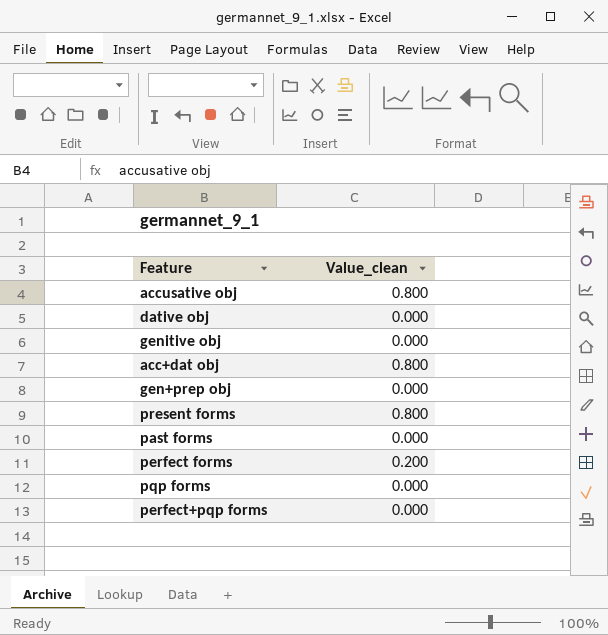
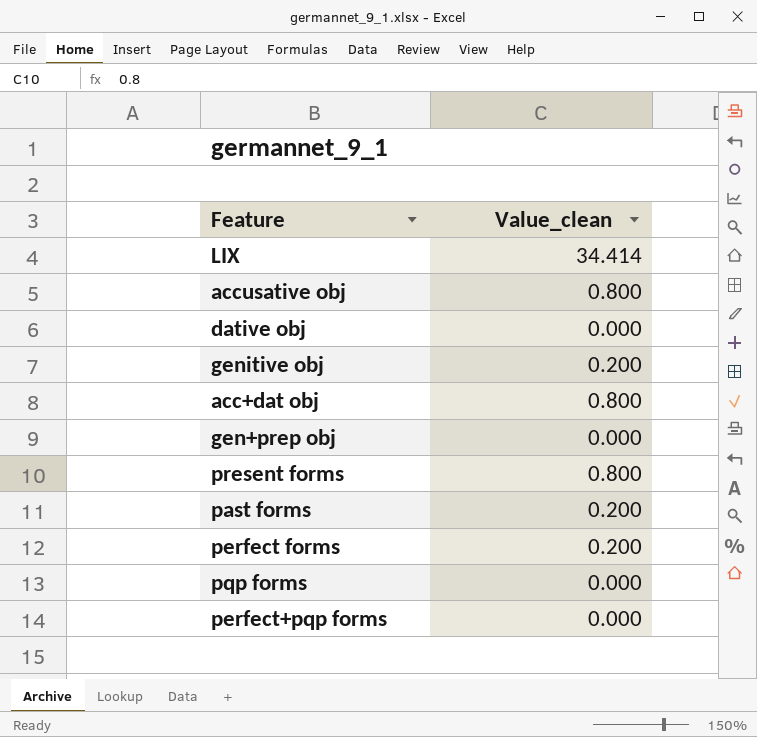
row LIX: none -> 34.414
genitive obj | Value_clean: 0.000 -> 0.200
past forms | Value_clean: 0.000 -> 0.200

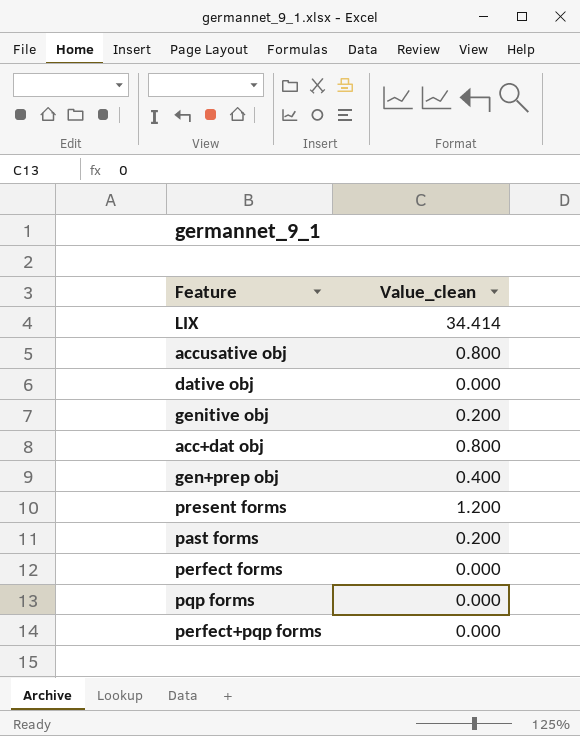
gen+prep obj | Value_clean: 0.000 -> 0.400
present forms | Value_clean: 0.800 -> 1.200
perfect forms | Value_clean: 0.200 -> 0.000

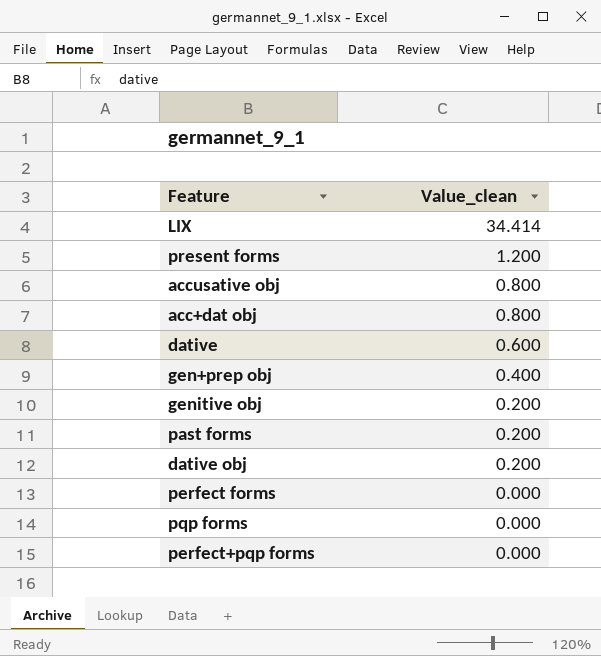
row order: none -> Value_clean descending
row dative: none -> 0.600
dative obj | Value_clean: 0.000 -> 0.200

